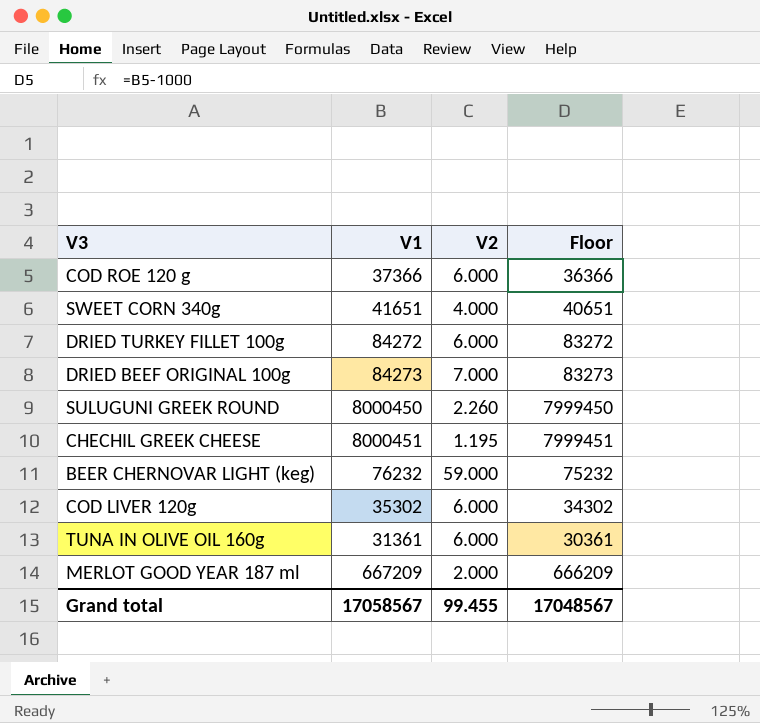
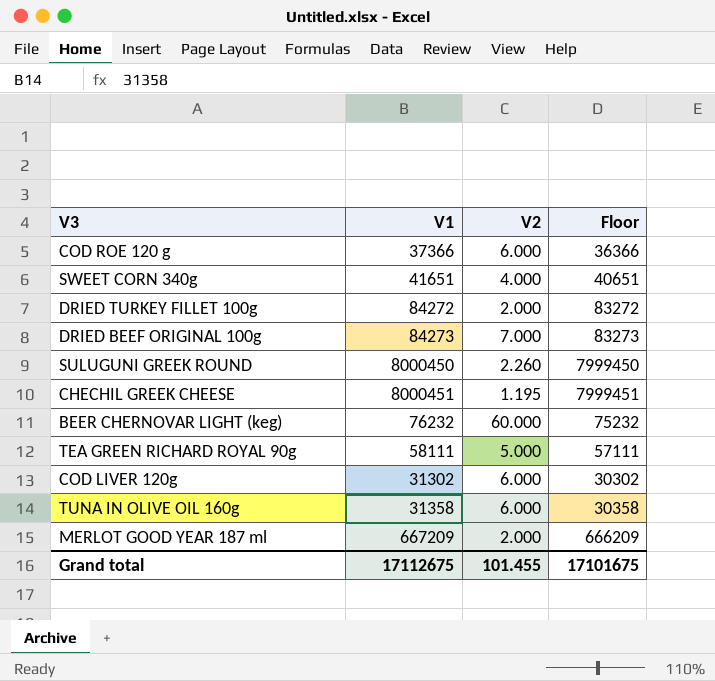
DRIED TURKEY FILLET 100g | V2: 6.000 -> 2.000
BEER CHERNOVAR LIGHT (keg) | V2: 59.000 -> 60.000
row TEA GREEN RICHARD ROYAL 90g: none -> 58111 | 5.000 | 57111
COD LIVER 120g | V1: 35302 -> 31302
COD LIVER 120g | Floor: 34302 -> 30302
TUNA IN OLIVE OIL 160g | V1: 31361 -> 31358
TUNA IN OLIVE OIL 160g | Floor: 30361 -> 30358
Grand total | V1: 17058567 -> 17112675
Grand total | V2: 99.455 -> 101.455
Grand total | Floor: 17048567 -> 17101675

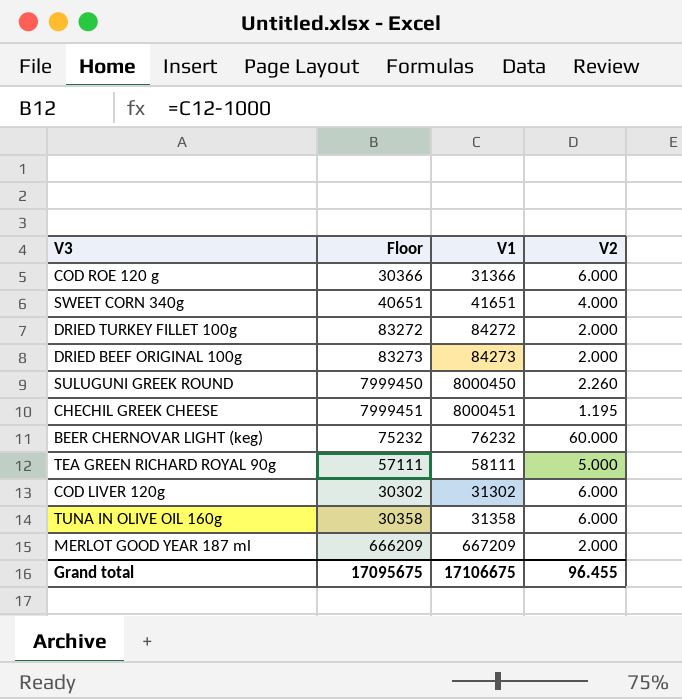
column Floor | position: 4 -> 2
COD ROE 120 g | Floor: 36366 -> 30366
COD ROE 120 g | V1: 37366 -> 31366
DRIED BEEF ORIGINAL 100g | V2: 7.000 -> 2.000
Grand total | Floor: 17101675 -> 17095675
Grand total | V1: 17112675 -> 17106675
Grand total | V2: 101.455 -> 96.455

